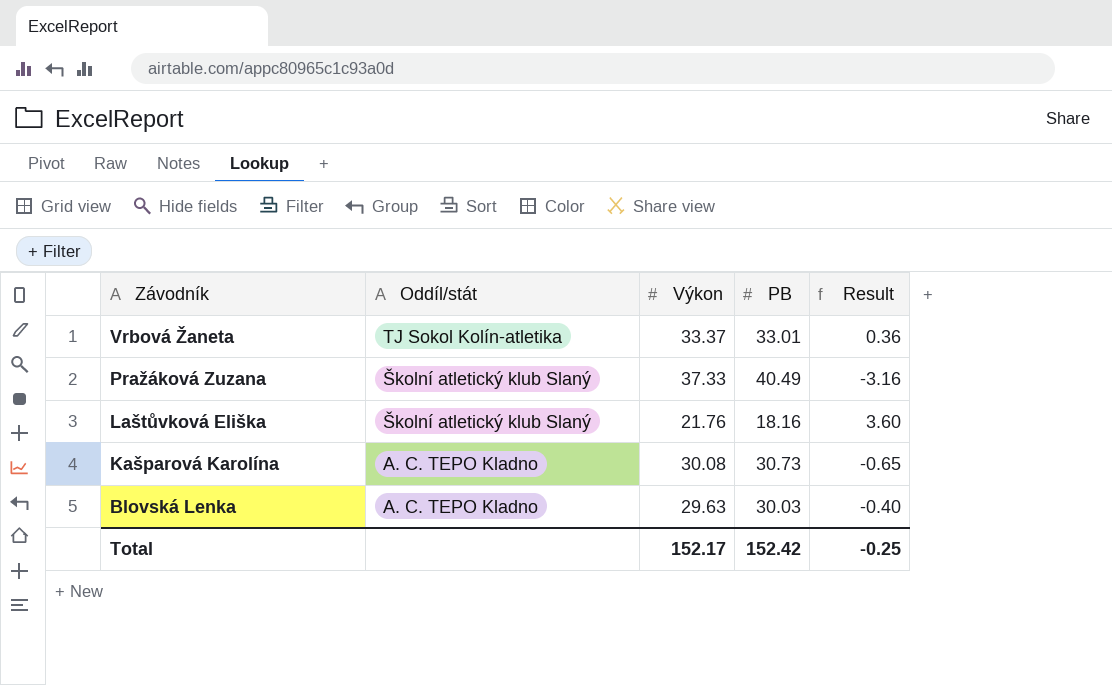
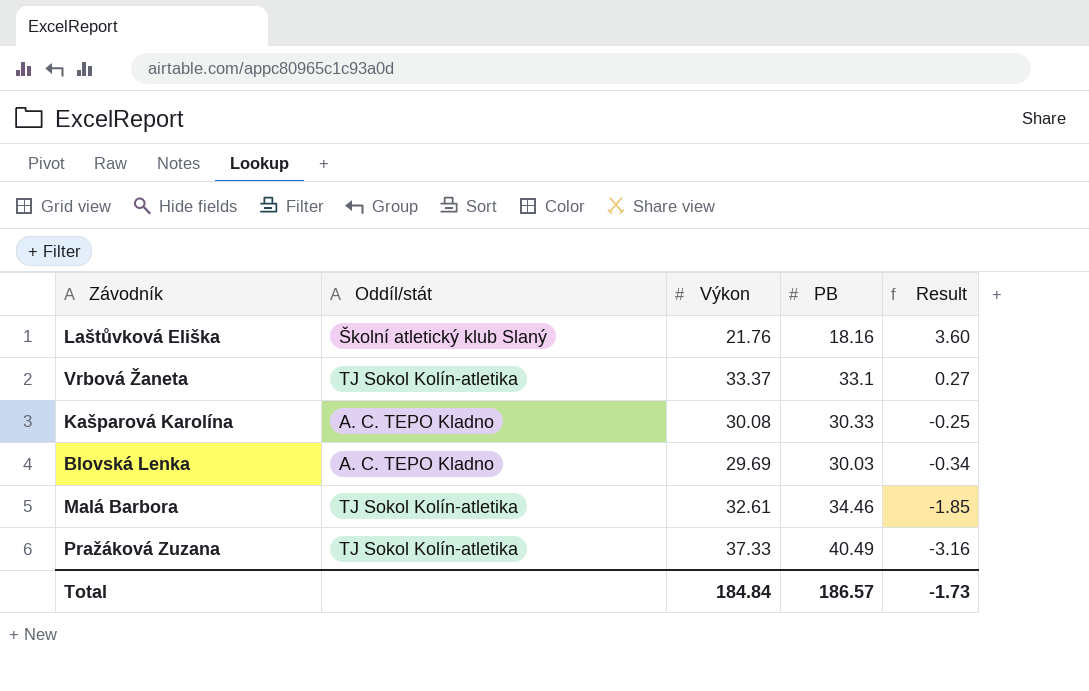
row order: Závodník descending -> Result descending
Vrbová Žaneta | PB: 33.01 -> 33.1
Vrbová Žaneta | Result: 0.36 -> 0.27
Kašparová Karolína | PB: 30.73 -> 30.33
Kašparová Karolína | Result: -0.65 -> -0.25
Blovská Lenka | Výkon: 29.63 -> 29.69
Blovská Lenka | Result: -0.40 -> -0.34
row Malá Barbora: none -> TJ Sokol Kolín-atletika | 32.61 | 34.46 | -1.85
Pražáková Zuzana | Oddíl/stát: Školní atletický klub Slaný -> TJ Sokol Kolín-atletika
Total | Výkon: 152.17 -> 184.84
Total | PB: 152.42 -> 186.57
Total | Result: -0.25 -> -1.73

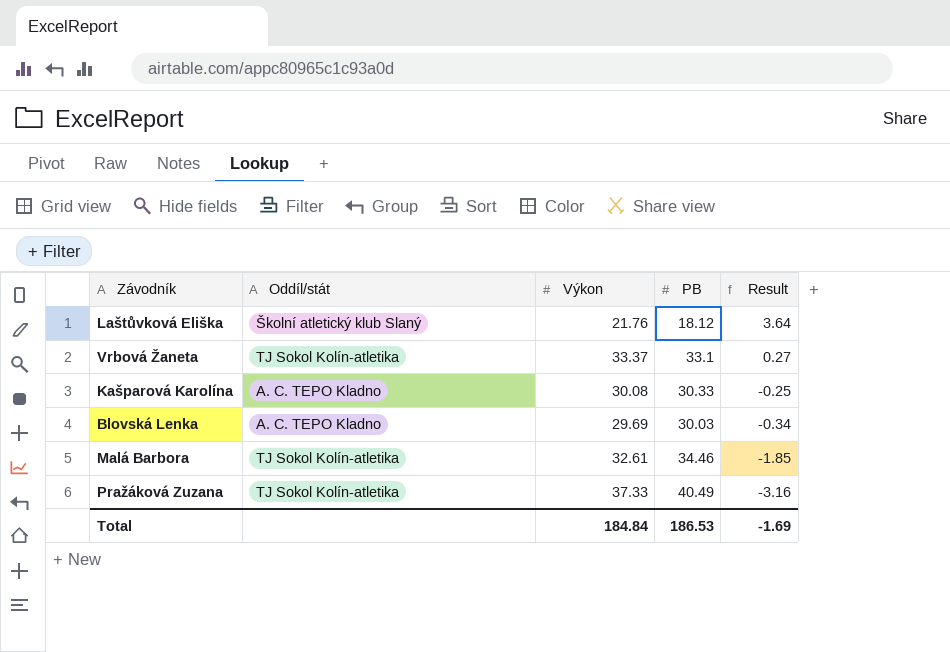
Laštůvková Eliška | PB: 18.16 -> 18.12
Laštůvková Eliška | Result: 3.60 -> 3.64
Total | PB: 186.57 -> 186.53
Total | Result: -1.73 -> -1.69

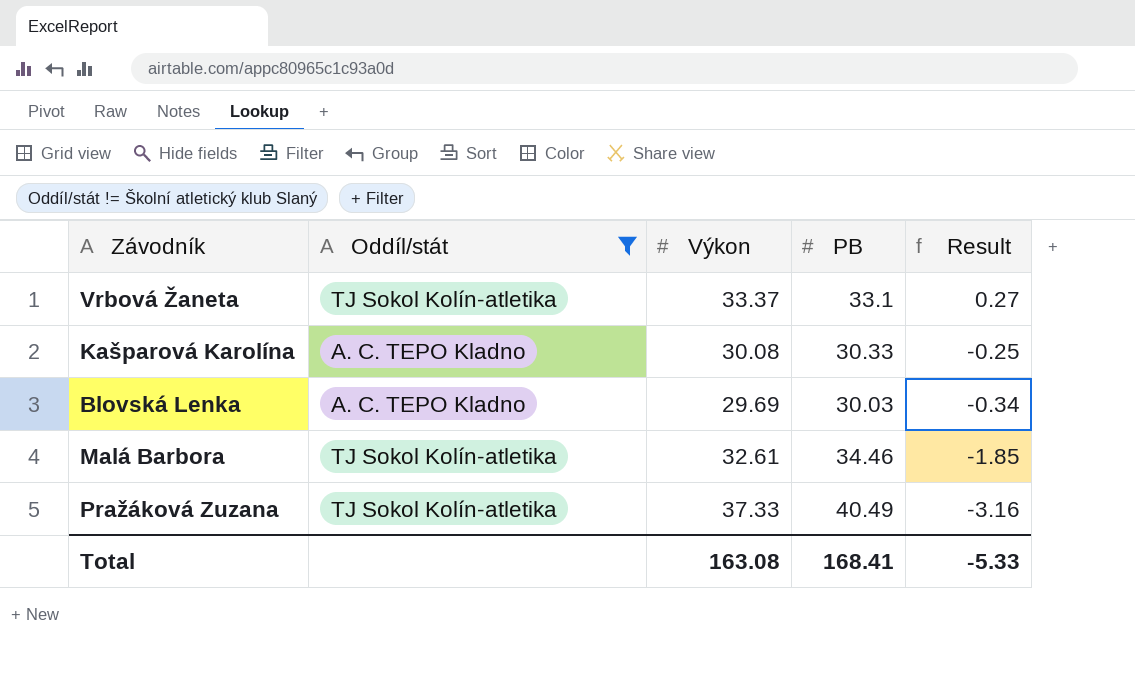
filter: none -> Oddíl/stát != Školní atletický klub Slaný
Total | Výkon: 184.84 -> 163.08
Total | PB: 186.53 -> 168.41
Total | Result: -1.69 -> -5.33

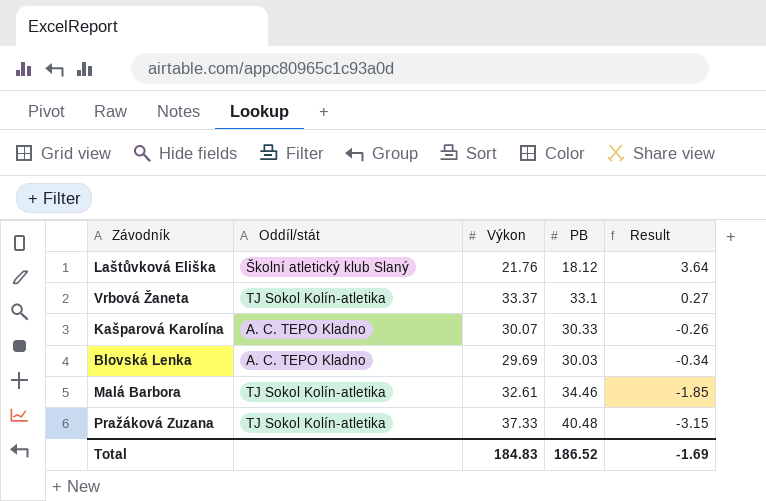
filter: Oddíl/stát != Školní atletický klub Slaný -> none
Kašparová Karolína | Výkon: 30.08 -> 30.07
Kašparová Karolína | Result: -0.25 -> -0.26
Pražáková Zuzana | PB: 40.49 -> 40.48
Pražáková Zuzana | Result: -3.16 -> -3.15
Total | Výkon: 163.08 -> 184.83
Total | PB: 168.41 -> 186.52
Total | Result: -5.33 -> -1.69

